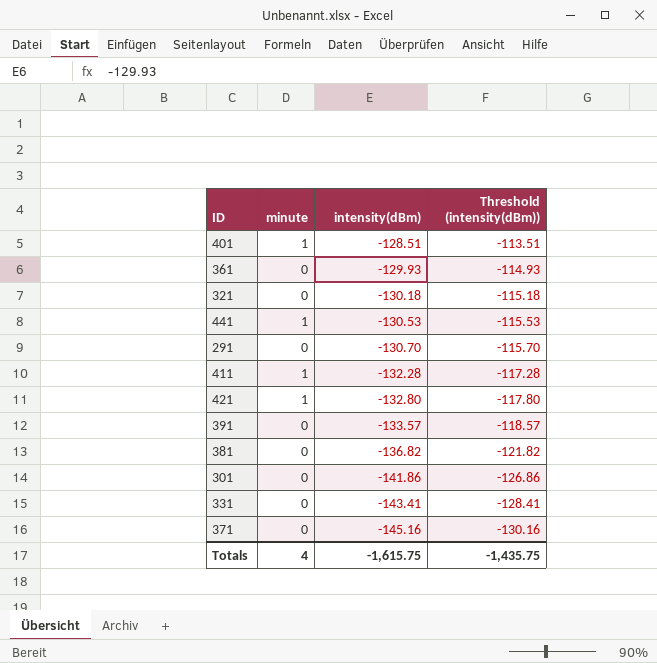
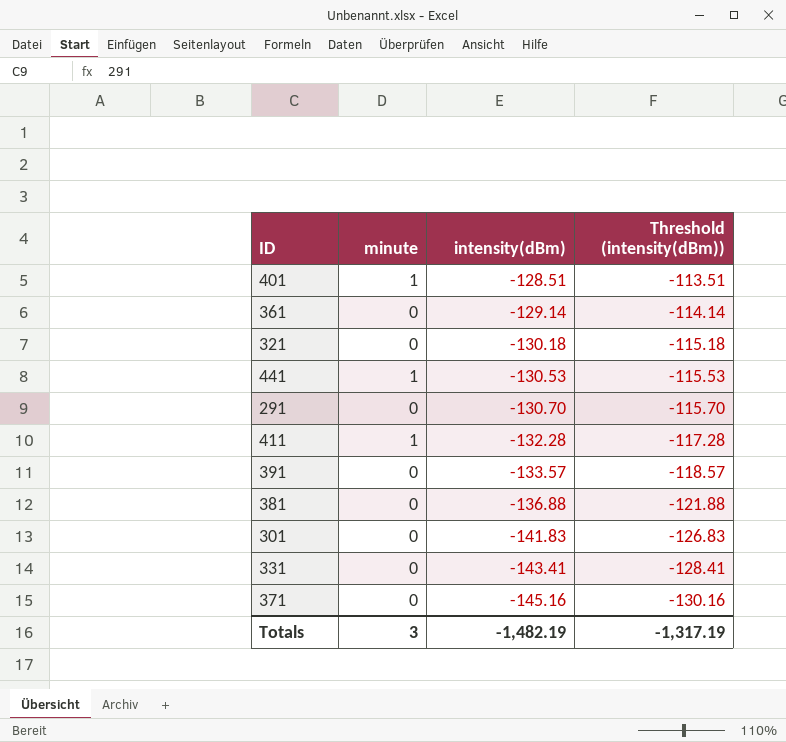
row 421: 1 | -132.80 | -117.80 -> none
361 | intensity(dBm): -129.93 -> -129.14
361 | Threshold (intensity(dBm)): -114.93 -> -114.14
381 | intensity(dBm): -136.82 -> -136.88
381 | Threshold (intensity(dBm)): -121.82 -> -121.88
301 | intensity(dBm): -141.86 -> -141.83
301 | Threshold (intensity(dBm)): -126.86 -> -126.83
Totals | minute: 4 -> 3
Totals | intensity(dBm): -1,615.75 -> -1,482.19
Totals | Threshold (intensity(dBm)): -1,435.75 -> -1,317.19

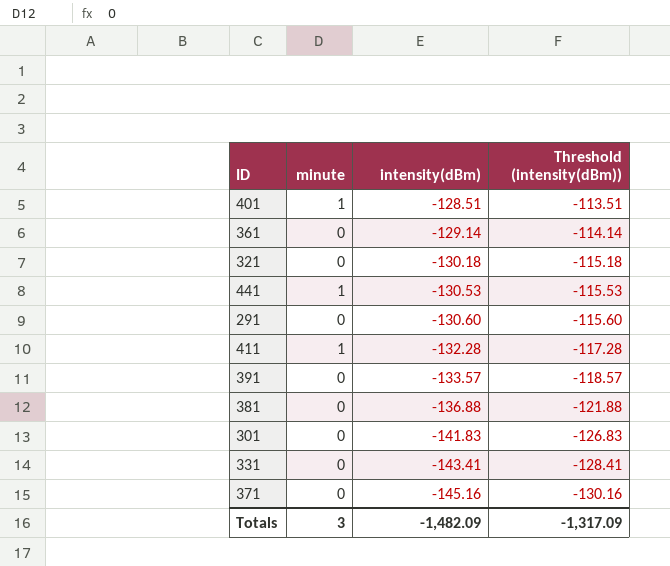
291 | intensity(dBm): -130.70 -> -130.60
291 | Threshold (intensity(dBm)): -115.70 -> -115.60
Totals | intensity(dBm): -1,482.19 -> -1,482.09
Totals | Threshold (intensity(dBm)): -1,317.19 -> -1,317.09

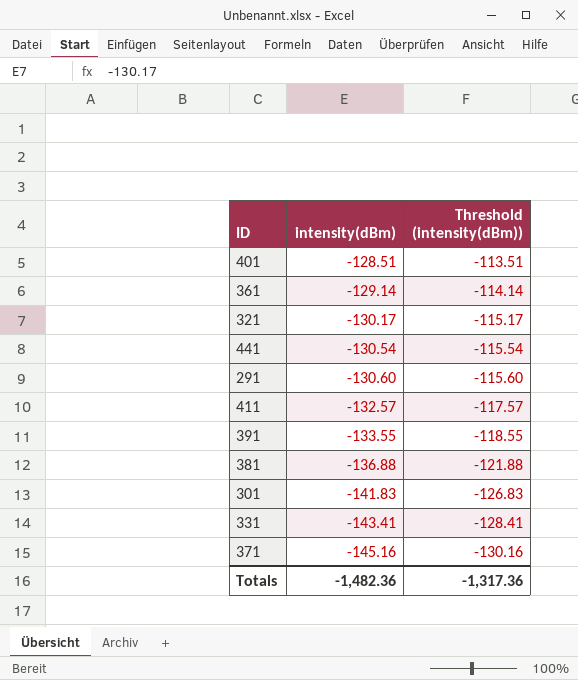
column minute | position: 2 -> none
321 | intensity(dBm): -130.18 -> -130.17
321 | Threshold (intensity(dBm)): -115.18 -> -115.17
441 | intensity(dBm): -130.53 -> -130.54
441 | Threshold (intensity(dBm)): -115.53 -> -115.54
411 | intensity(dBm): -132.28 -> -132.57
411 | Threshold (intensity(dBm)): -117.28 -> -117.57
391 | intensity(dBm): -133.57 -> -133.55
391 | Threshold (intensity(dBm)): -118.57 -> -118.55
Totals | intensity(dBm): -1,482.09 -> -1,482.36
Totals | Threshold (intensity(dBm)): -1,317.09 -> -1,317.36

